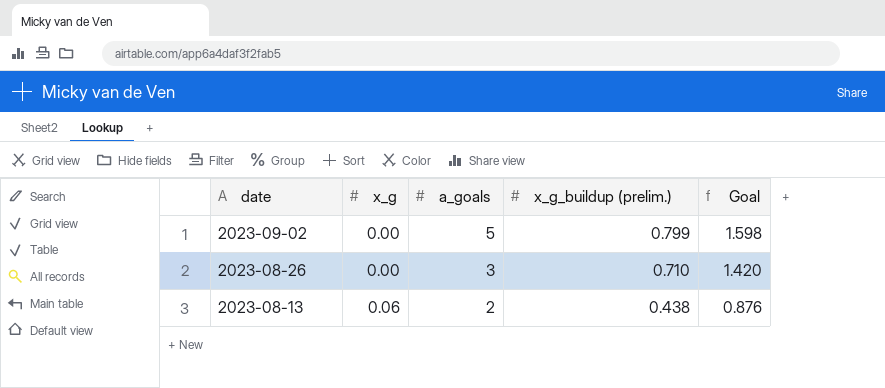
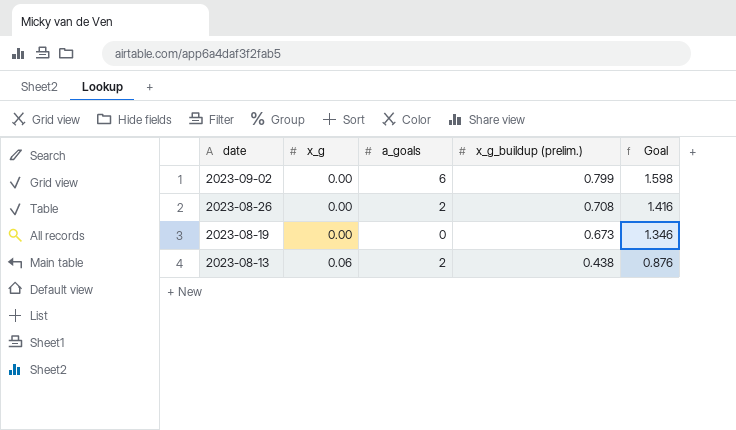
2023-09-02 | a_goals: 5 -> 6
2023-08-26 | a_goals: 3 -> 2
2023-08-26 | x_g_buildup (prelim.): 0.710 -> 0.708
2023-08-26 | Goal: 1.420 -> 1.416
row 2023-08-19: none -> 0.00 | 0 | 0.673 | 1.346

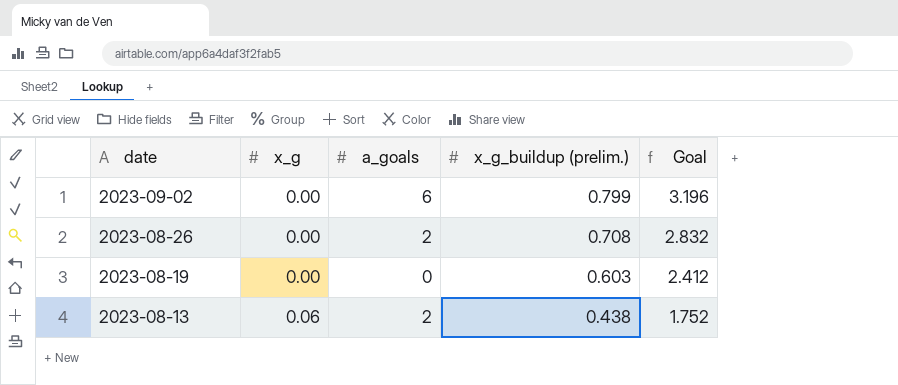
column Goal | formula: [x_g_buildup (prelim.)] * 2 -> [x_g_buildup (prelim.)] * 4
2023-08-19 | x_g_buildup (prelim.): 0.673 -> 0.603

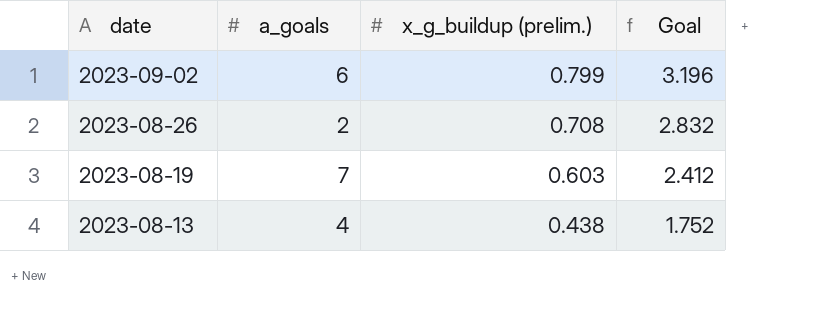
column x_g | position: 2 -> none
2023-08-19 | a_goals: 0 -> 7
2023-08-13 | a_goals: 2 -> 4

